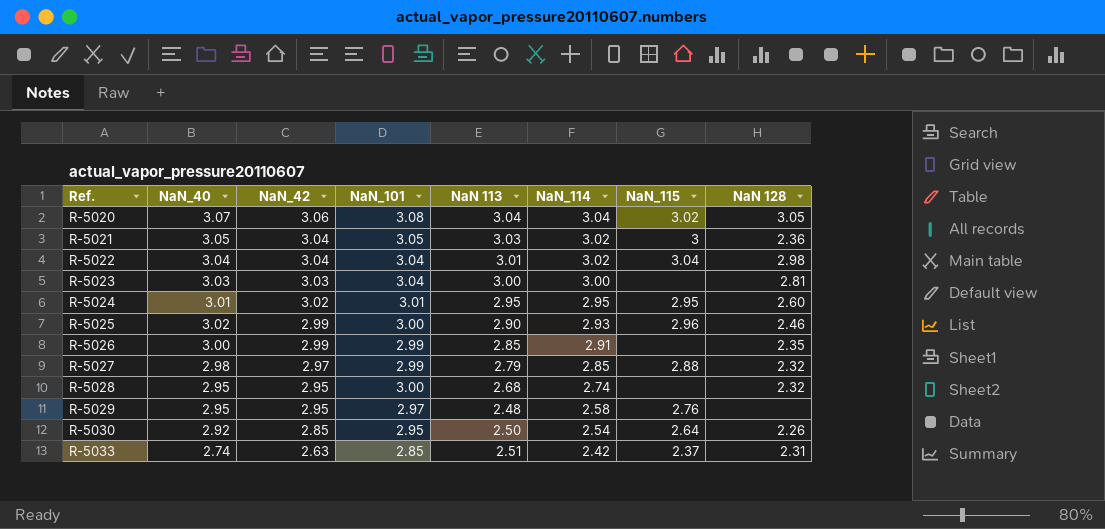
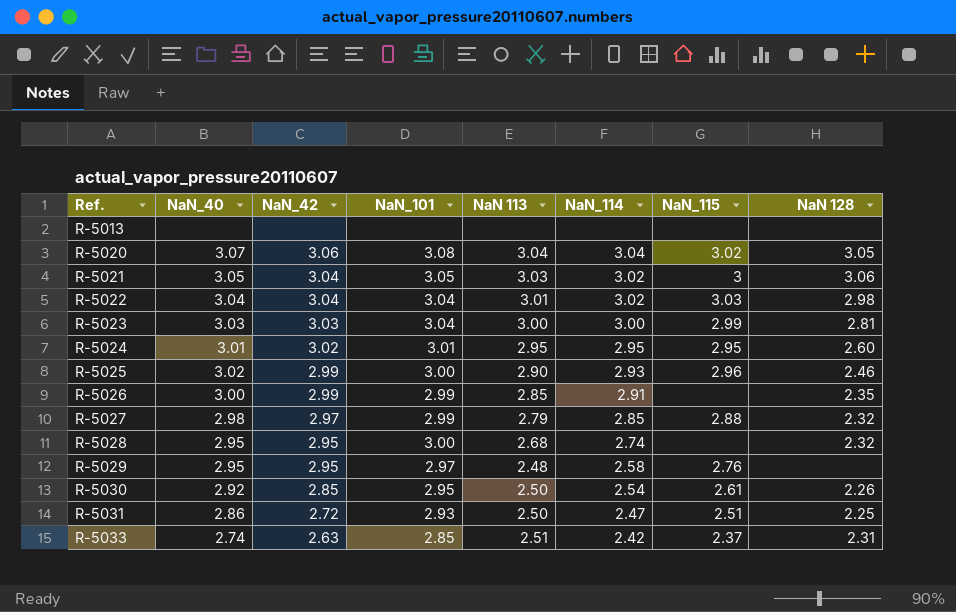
row R-5013: none -> none | none | none | none | none | none | none
R-5021 | NaN 128: 2.36 -> 3.06
R-5022 | NaN_115: 3.04 -> 3.03
R-5023 | NaN_115: none -> 2.99
R-5030 | NaN_115: 2.64 -> 2.61
row R-5031: none -> 2.86 | 2.72 | 2.93 | 2.50 | 2.47 | 2.51 | 2.25

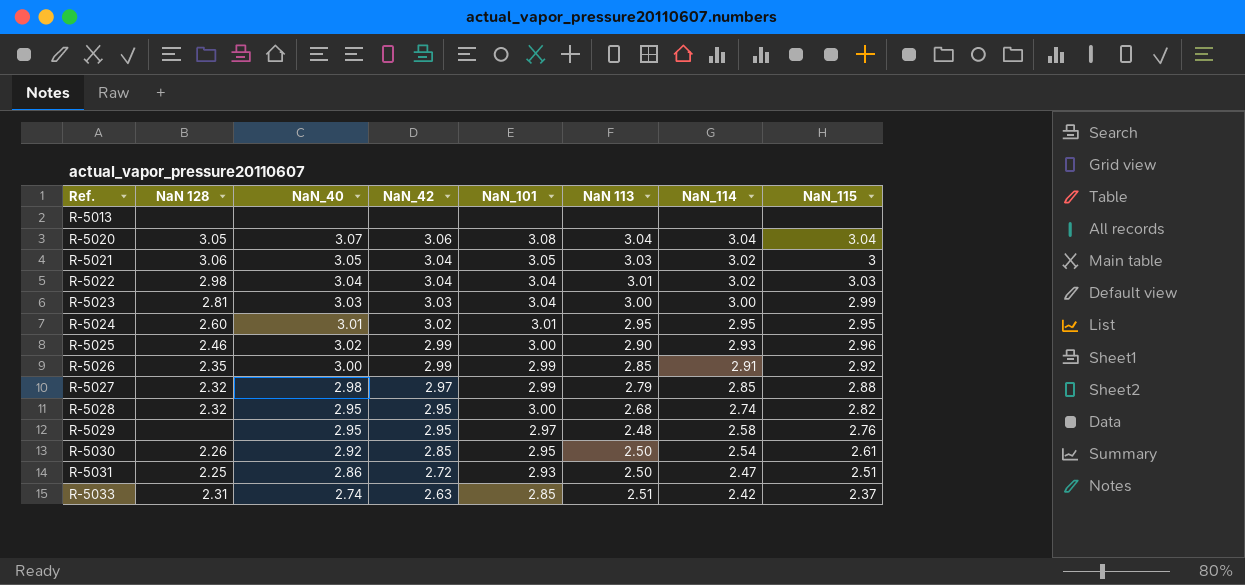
column NaN 128 | position: 8 -> 2
R-5020 | NaN_115: 3.02 -> 3.04
R-5026 | NaN_115: none -> 2.92
R-5028 | NaN_115: none -> 2.82

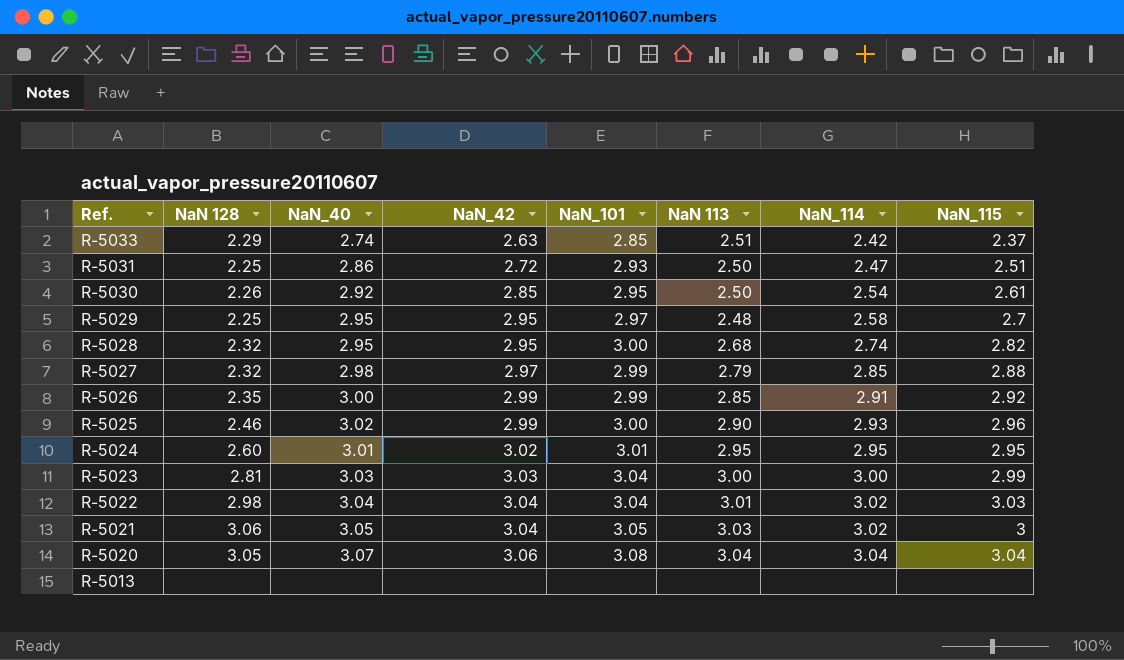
row order: Ref. ascending -> Ref. descending
R-5033 | NaN 128: 2.31 -> 2.29
R-5029 | NaN 128: none -> 2.25
R-5029 | NaN_115: 2.76 -> 2.7

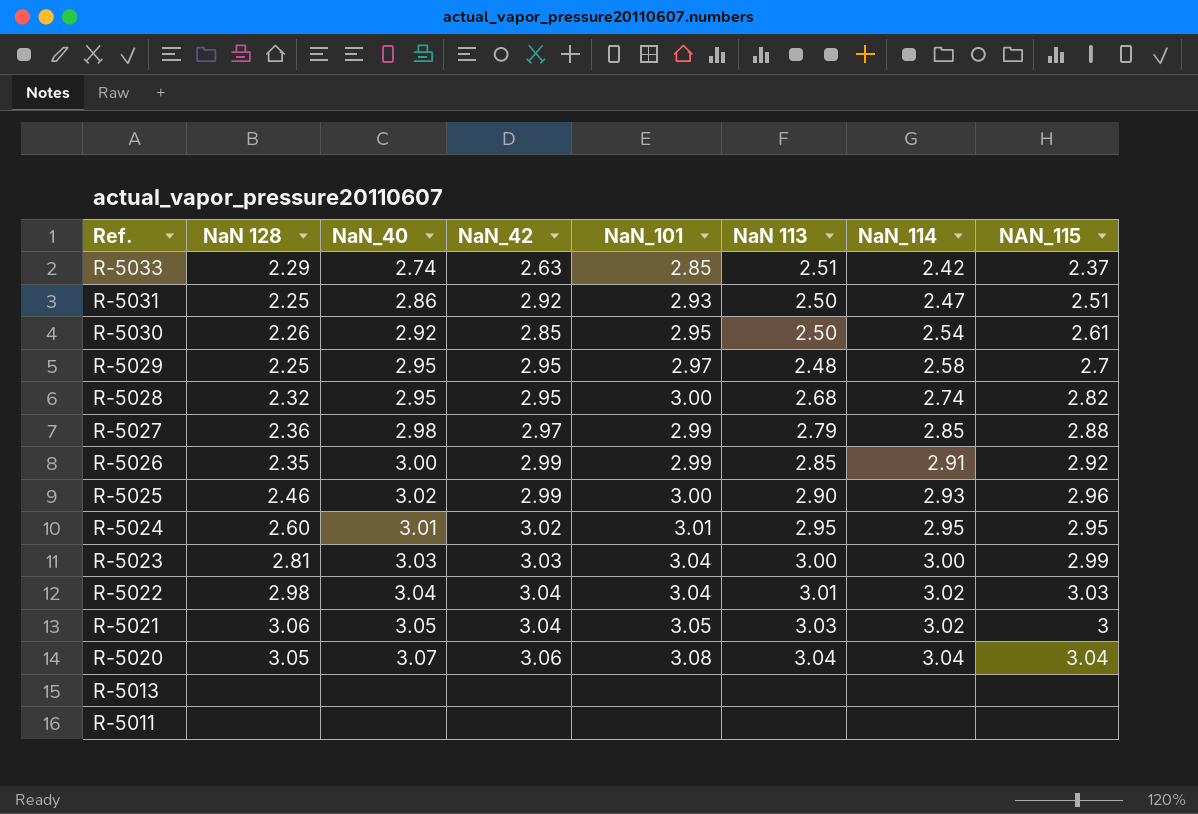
column name: NaN_115 -> NAN_115
R-5031 | NaN_42: 2.72 -> 2.92
R-5027 | NaN 128: 2.32 -> 2.36
row R-5011: none -> none | none | none | none | none | none | none

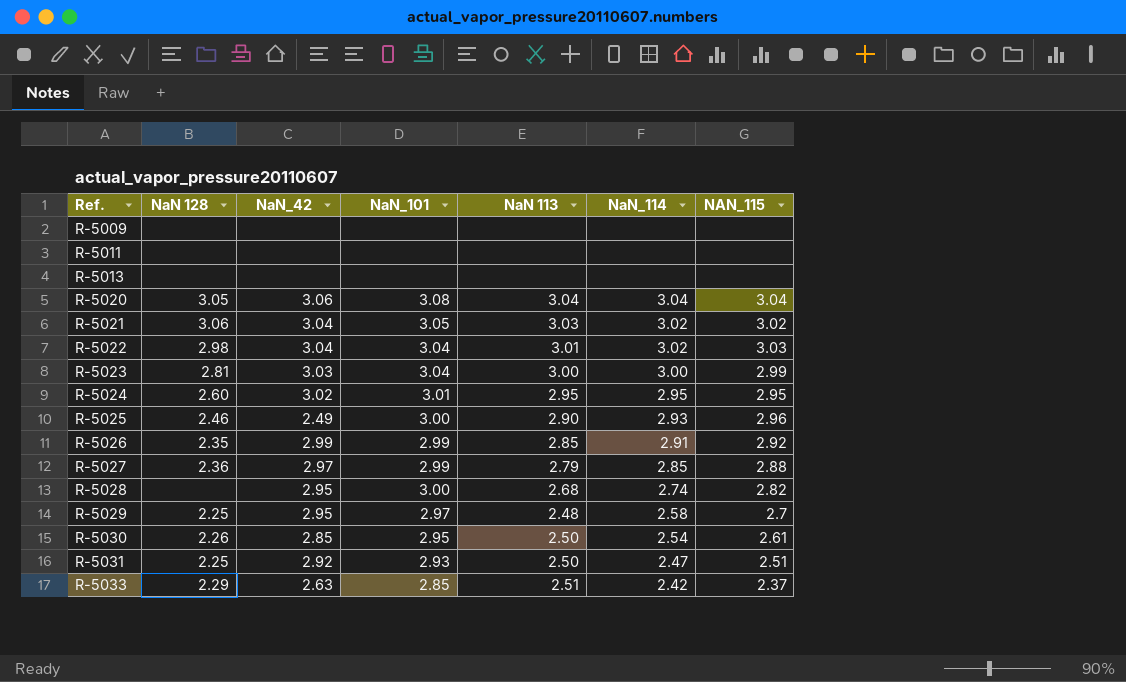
row order: Ref. descending -> Ref. ascending
column NaN_40 | position: 3 -> none
row R-5009: none -> none | none | none | none | none | none
R-5021 | NAN_115: 3 -> 3.02
R-5025 | NaN_42: 2.99 -> 2.49
R-5028 | NaN 128: 2.32 -> none

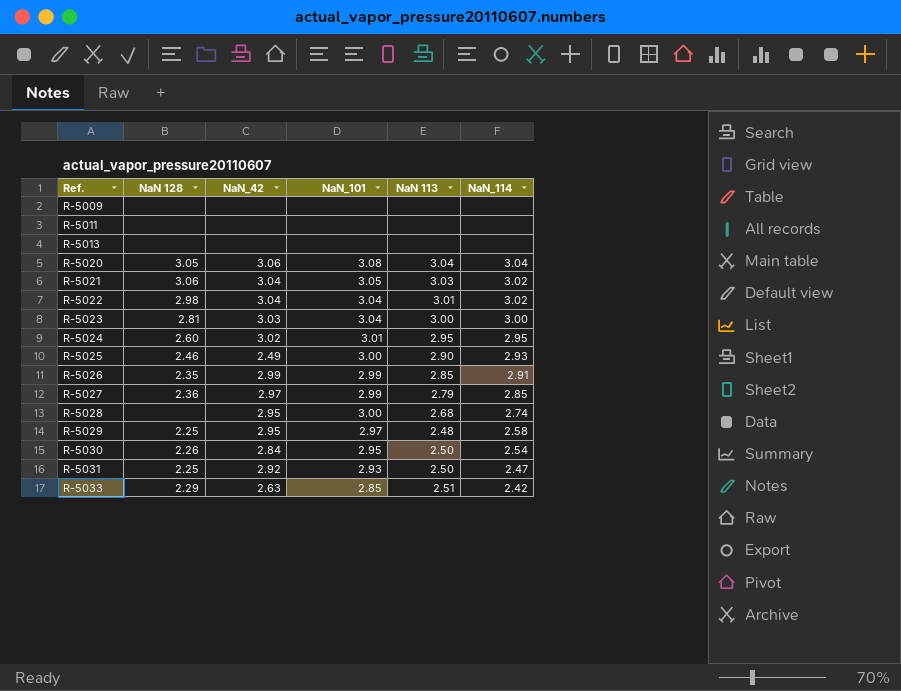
column NAN_115 | position: 7 -> none
R-5030 | NaN_42: 2.85 -> 2.84

